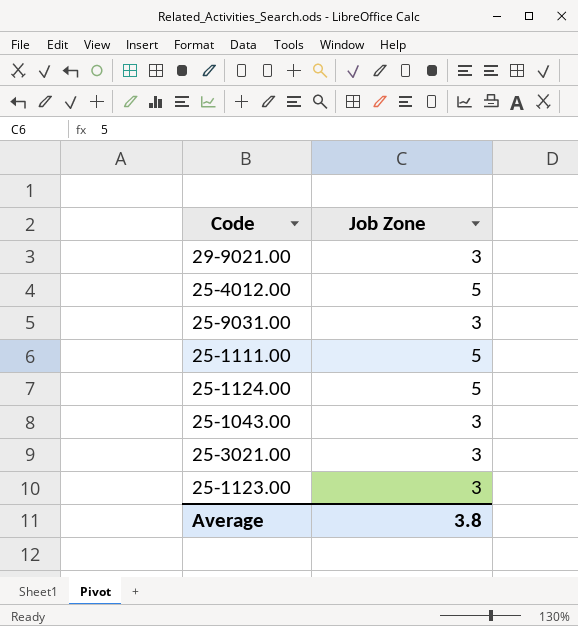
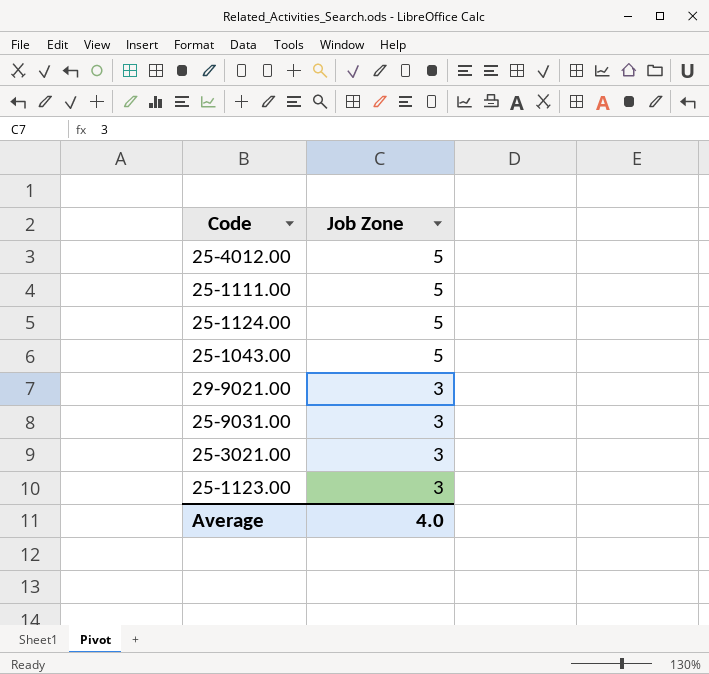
row order: none -> Job Zone descending
25-1043.00 | Job Zone: 3 -> 5
Average | Job Zone: 3.8 -> 4.0

